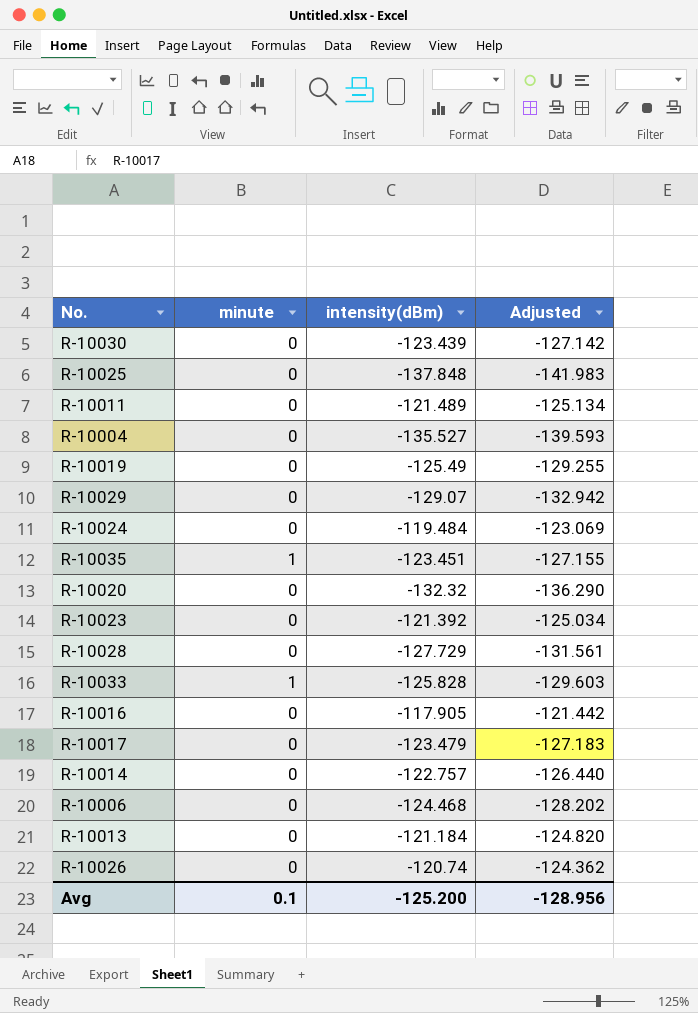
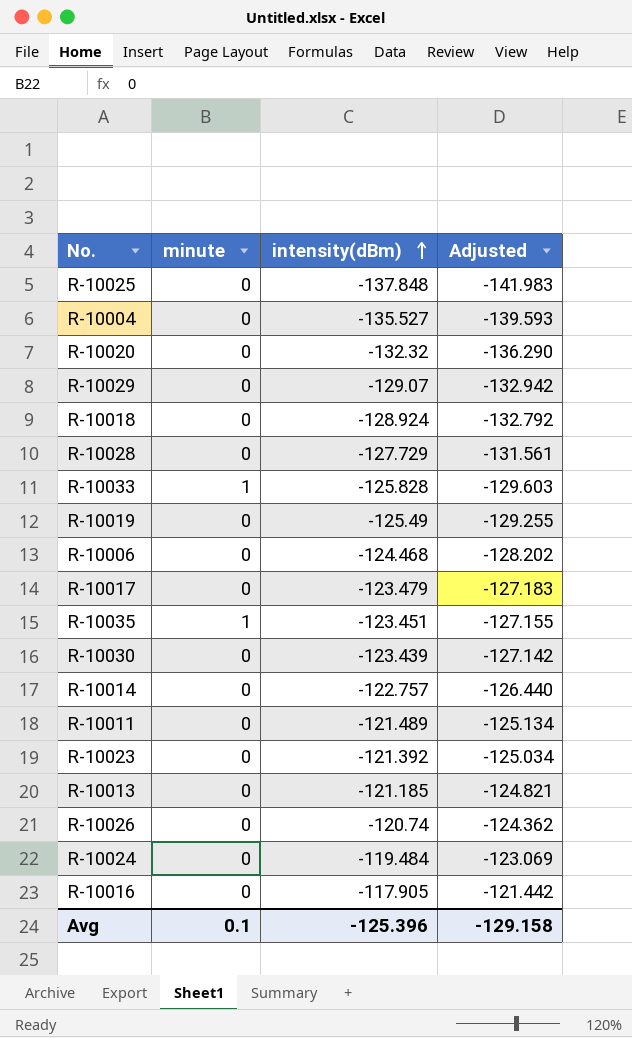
row order: none -> intensity(dBm) ascending
row R-10018: none -> 0 | -128.924 | -132.792
R-10013 | intensity(dBm): -121.184 -> -121.185
R-10013 | Adjusted: -124.820 -> -124.821
Avg | intensity(dBm): -125.200 -> -125.396
Avg | Adjusted: -128.956 -> -129.158

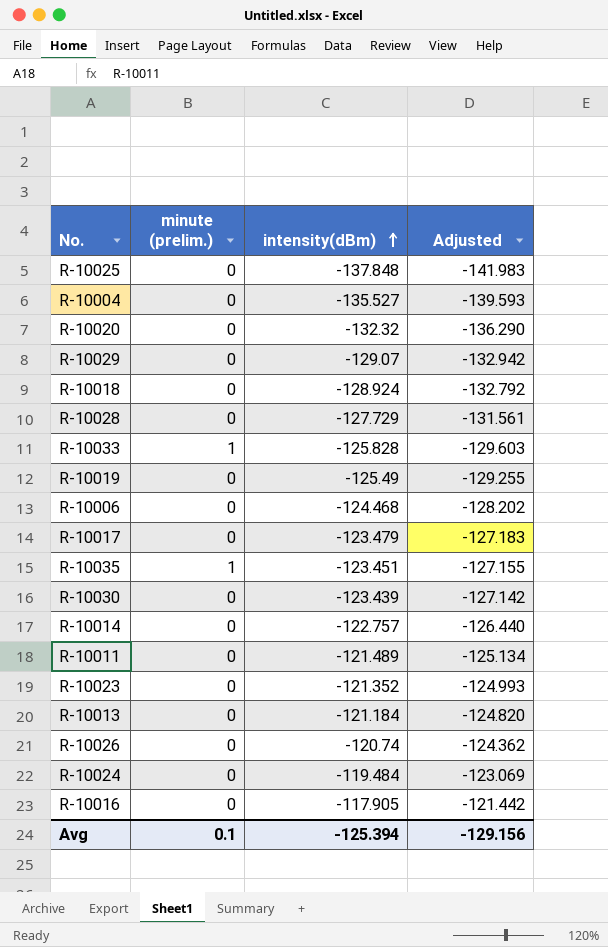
column name: minute -> minute (prelim.)
R-10023 | intensity(dBm): -121.392 -> -121.352
R-10023 | Adjusted: -125.034 -> -124.993
R-10013 | intensity(dBm): -121.185 -> -121.184
R-10013 | Adjusted: -124.821 -> -124.820
Avg | intensity(dBm): -125.396 -> -125.394
Avg | Adjusted: -129.158 -> -129.156

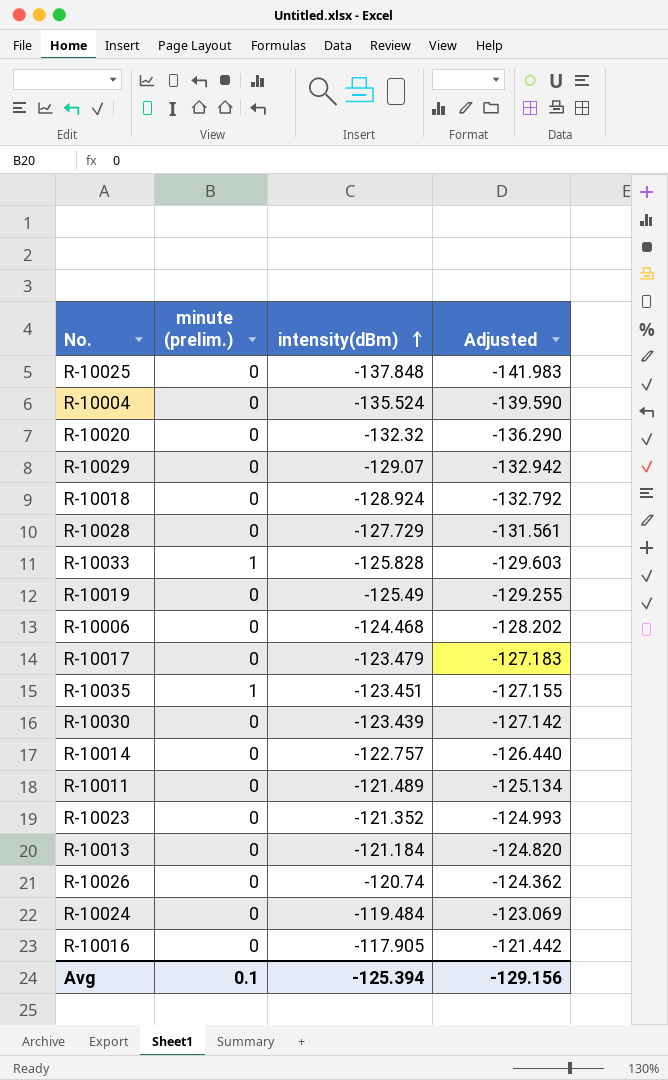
R-10004 | intensity(dBm): -135.527 -> -135.524
R-10004 | Adjusted: -139.593 -> -139.590

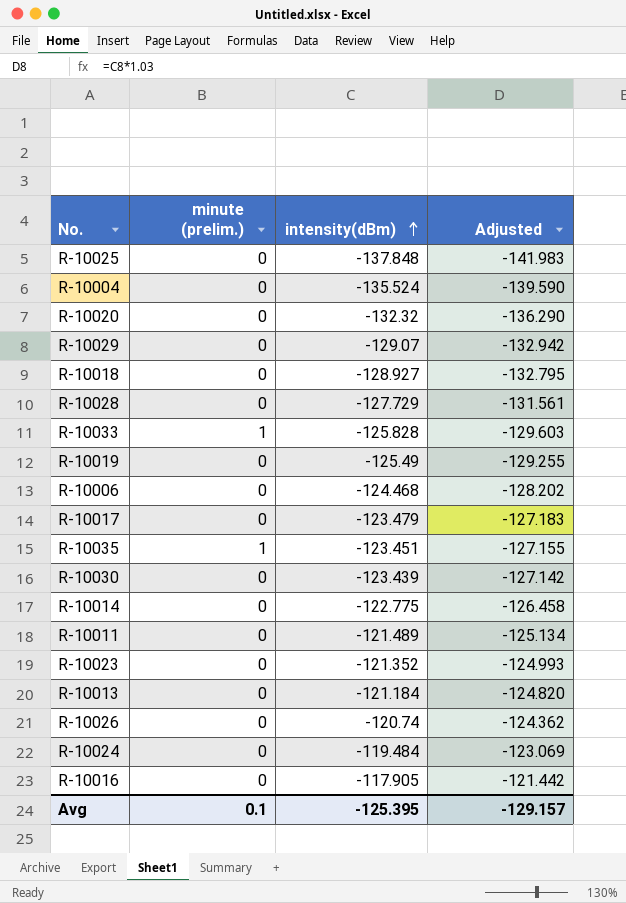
R-10018 | intensity(dBm): -128.924 -> -128.927
R-10018 | Adjusted: -132.792 -> -132.795
R-10014 | intensity(dBm): -122.757 -> -122.775
R-10014 | Adjusted: -126.440 -> -126.458
Avg | intensity(dBm): -125.394 -> -125.395
Avg | Adjusted: -129.156 -> -129.157

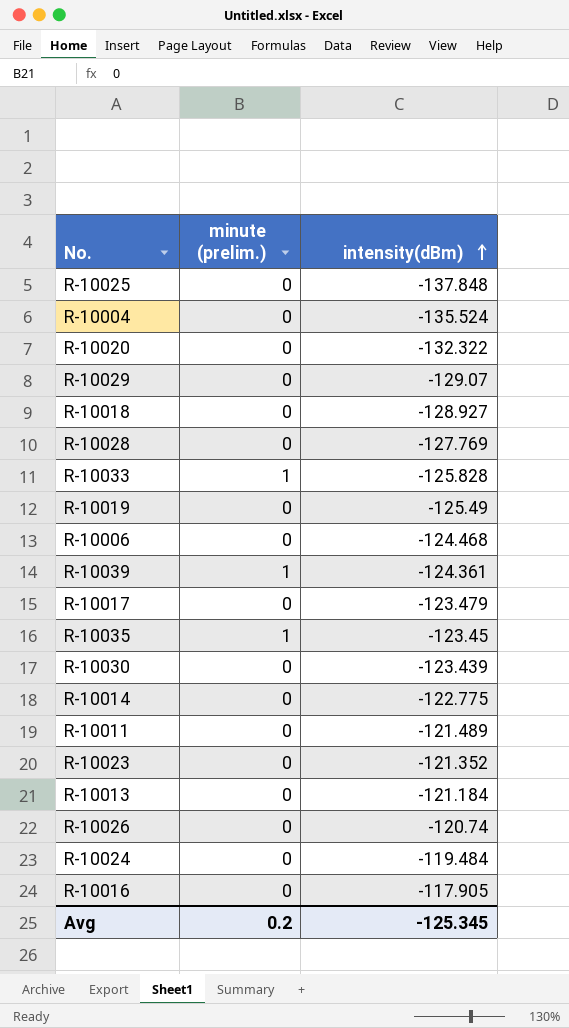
column Adjusted | formula: [intensity(dBm)] * 1.03 -> none
R-10020 | intensity(dBm): -132.32 -> -132.322
R-10028 | intensity(dBm): -127.729 -> -127.769
row R-10039: none -> 1 | -124.361
R-10035 | intensity(dBm): -123.451 -> -123.45
Avg | minute (prelim.): 0.1 -> 0.2
Avg | intensity(dBm): -125.395 -> -125.345

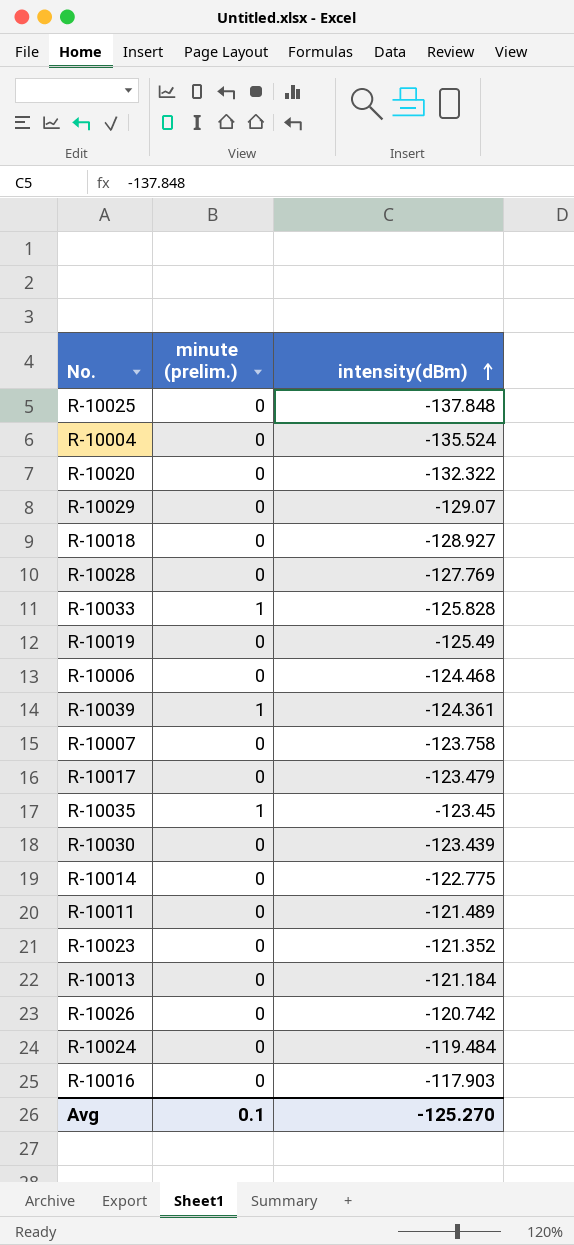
row R-10007: none -> 0 | -123.758
R-10026 | intensity(dBm): -120.74 -> -120.742
R-10016 | intensity(dBm): -117.905 -> -117.903
Avg | minute (prelim.): 0.2 -> 0.1
Avg | intensity(dBm): -125.345 -> -125.270

